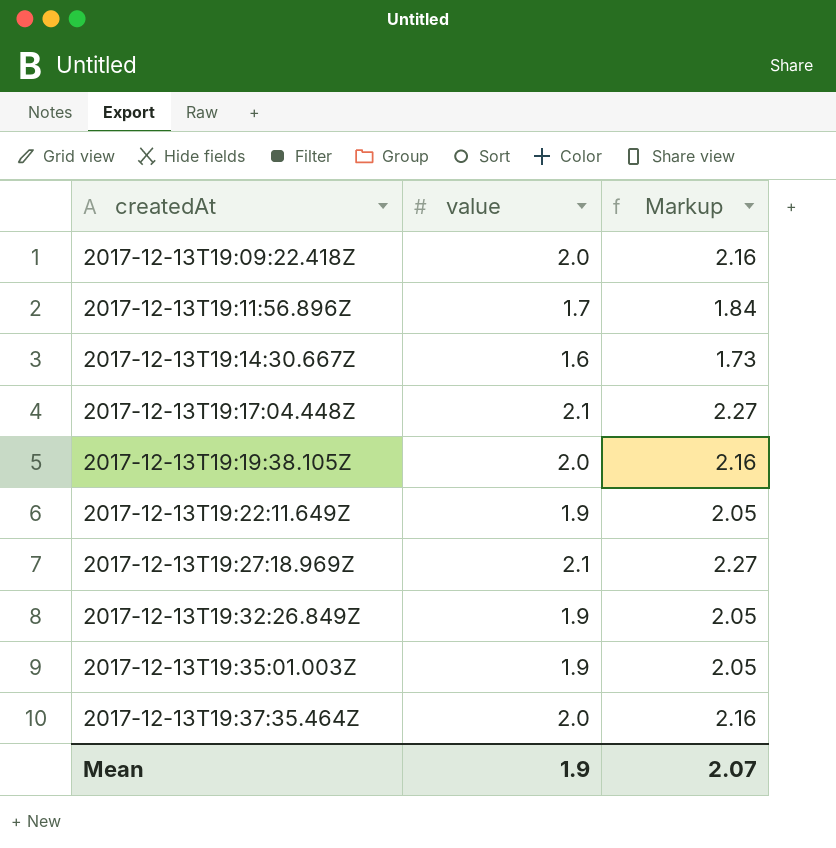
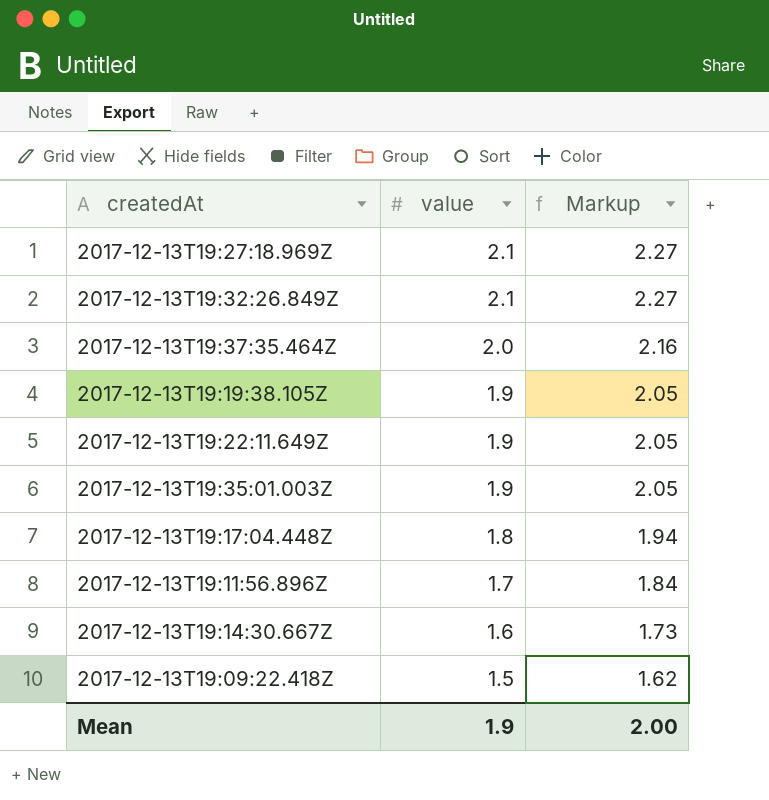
row order: createdAt ascending -> value descending
2017-12-13T19:32:26.849Z | value: 1.9 -> 2.1
2017-12-13T19:32:26.849Z | Markup: 2.05 -> 2.27
2017-12-13T19:19:38.105Z | value: 2.0 -> 1.9
2017-12-13T19:19:38.105Z | Markup: 2.16 -> 2.05
2017-12-13T19:17:04.448Z | value: 2.1 -> 1.8
2017-12-13T19:17:04.448Z | Markup: 2.27 -> 1.94
2017-12-13T19:09:22.418Z | value: 2.0 -> 1.5
2017-12-13T19:09:22.418Z | Markup: 2.16 -> 1.62
Mean | Markup: 2.07 -> 2.00

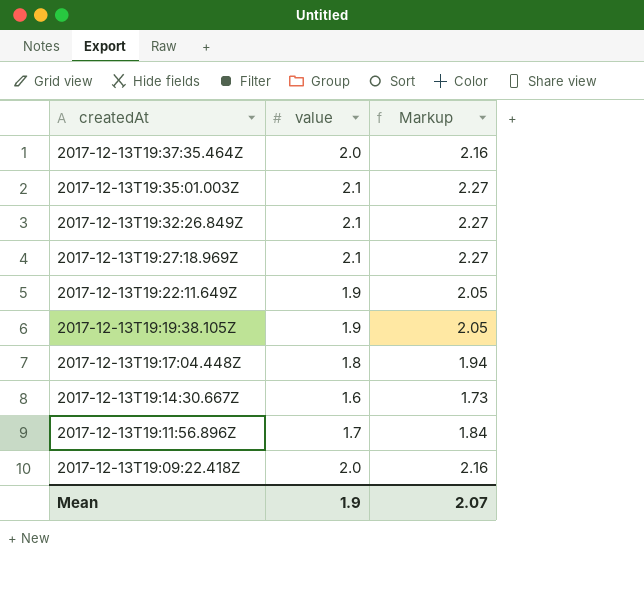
row order: value descending -> createdAt descending
2017-12-13T19:35:01.003Z | value: 1.9 -> 2.1
2017-12-13T19:35:01.003Z | Markup: 2.05 -> 2.27
2017-12-13T19:09:22.418Z | value: 1.5 -> 2.0
2017-12-13T19:09:22.418Z | Markup: 1.62 -> 2.16
Mean | Markup: 2.00 -> 2.07

